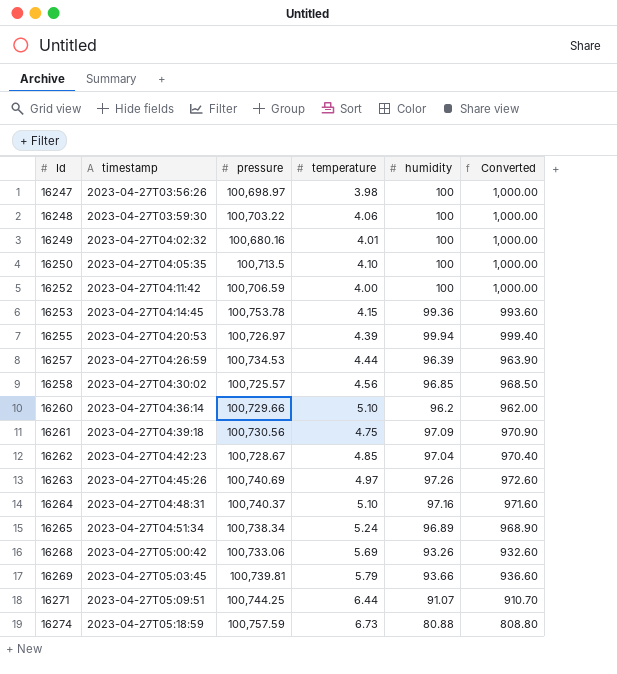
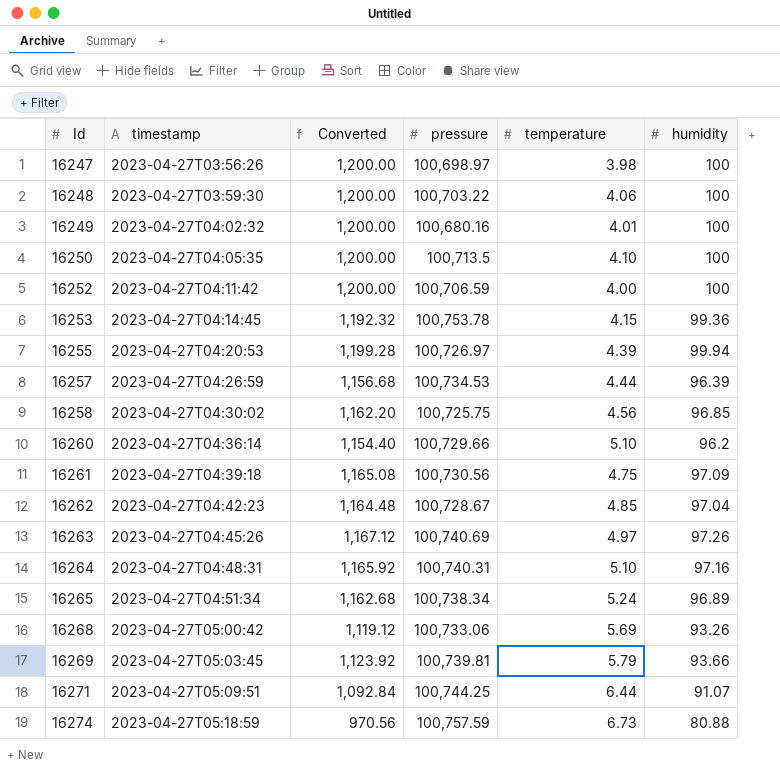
column Converted | formula: [humidity] * 10 -> [humidity] * 12
column Converted | position: 6 -> 3
16258 | pressure: 100,725.57 -> 100,725.75
16264 | pressure: 100,740.37 -> 100,740.31

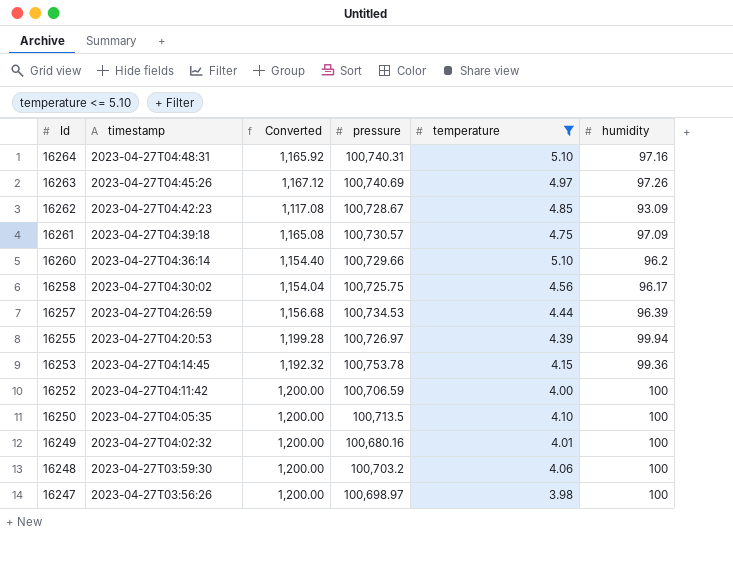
filter: none -> temperature <= 5.10
row order: Id ascending -> Id descending
16262 | Converted: 1,164.48 -> 1,117.08
16262 | humidity: 97.04 -> 93.09
16261 | pressure: 100,730.56 -> 100,730.57
16258 | Converted: 1,162.20 -> 1,154.04
16258 | humidity: 96.85 -> 96.17
16248 | pressure: 100,703.22 -> 100,703.2

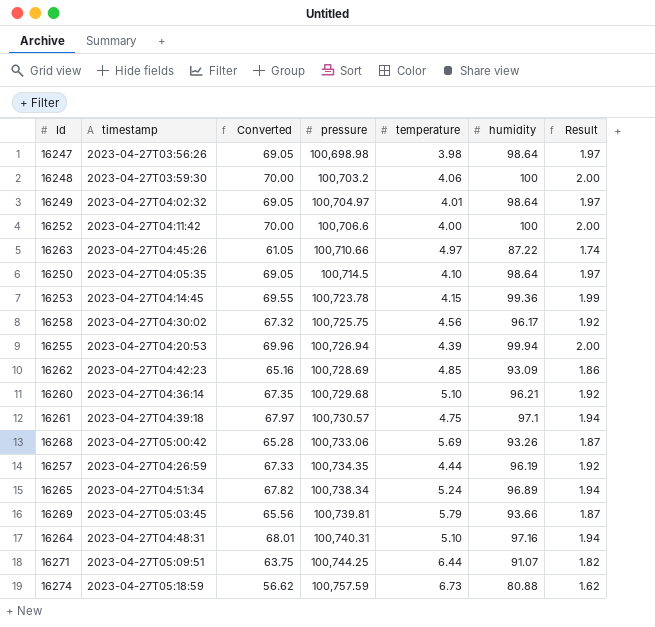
filter: temperature <= 5.10 -> none
row order: Id descending -> pressure ascending
column Converted | formula: [humidity] * 12 -> [humidity] * 0.7
column Result | formula: none -> [humidity] * 0.02
16247 | pressure: 100,698.97 -> 100,698.98
16247 | humidity: 100 -> 98.64
16249 | pressure: 100,680.16 -> 100,704.97
16249 | humidity: 100 -> 98.64
16252 | pressure: 100,706.59 -> 100,706.6
16263 | pressure: 100,740.69 -> 100,710.66
16263 | humidity: 97.26 -> 87.22
16250 | pressure: 100,713.5 -> 100,714.5
16250 | humidity: 100 -> 98.64
16253 | pressure: 100,753.78 -> 100,723.78
16255 | pressure: 100,726.97 -> 100,726.94
16262 | pressure: 100,728.67 -> 100,728.69
16260 | pressure: 100,729.66 -> 100,729.68
16260 | humidity: 96.2 -> 96.21
16261 | humidity: 97.09 -> 97.1
16257 | pressure: 100,734.53 -> 100,734.35
16257 | humidity: 96.39 -> 96.19

